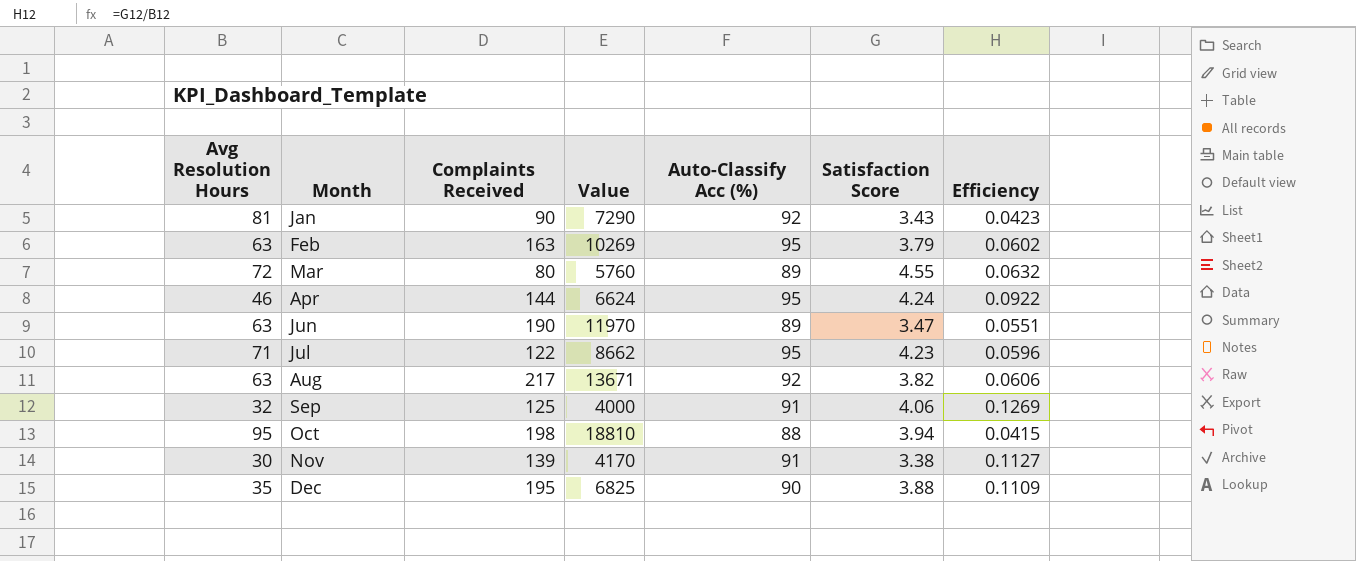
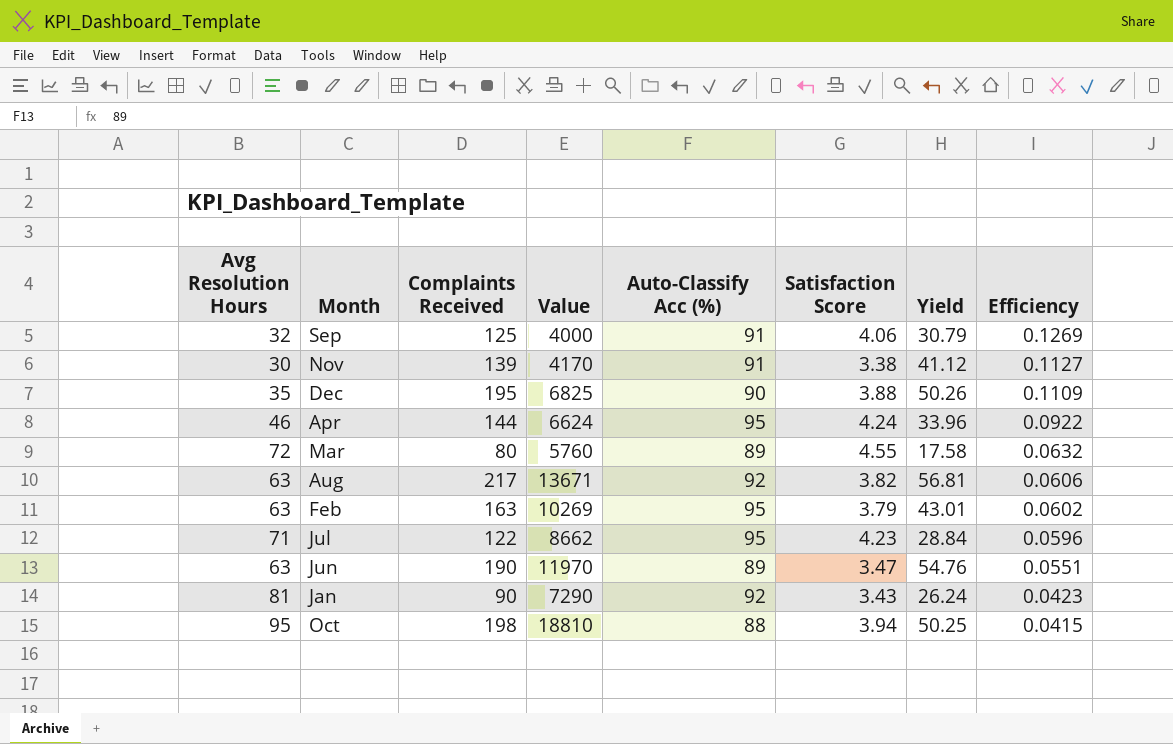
row order: Month ascending -> Efficiency descending
column Yield | formula: none -> [Complaints Received] / [Satisfaction Score]

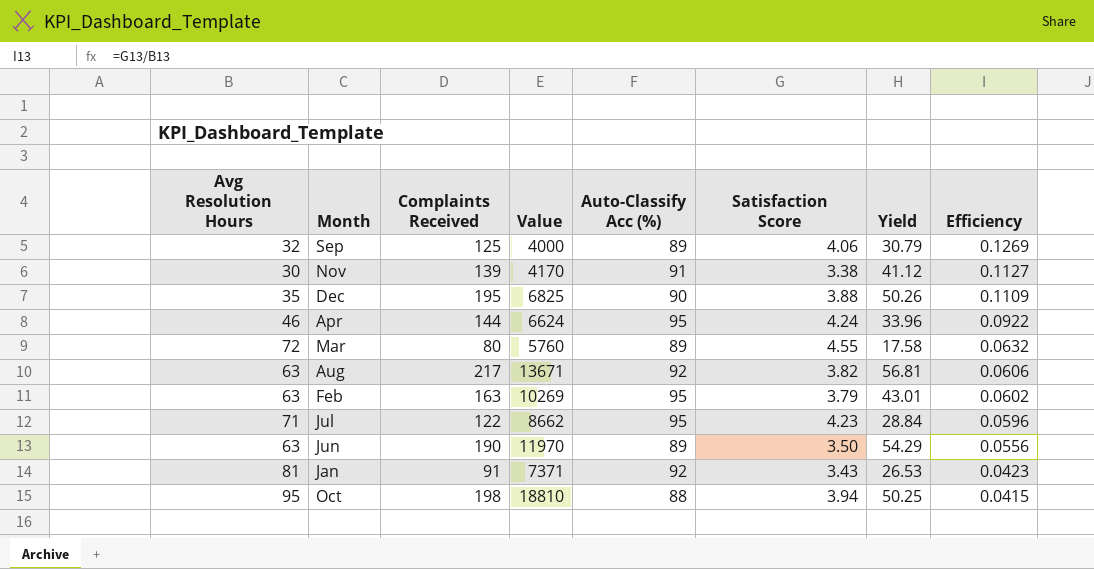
Sep | Auto-Classify Acc (%): 91 -> 89
Jun | Satisfaction Score: 3.47 -> 3.50
Jun | Yield: 54.76 -> 54.29
Jun | Efficiency: 0.0551 -> 0.0556
Jan | Complaints Received: 90 -> 91
Jan | Value: 7290 -> 7371
Jan | Yield: 26.24 -> 26.53

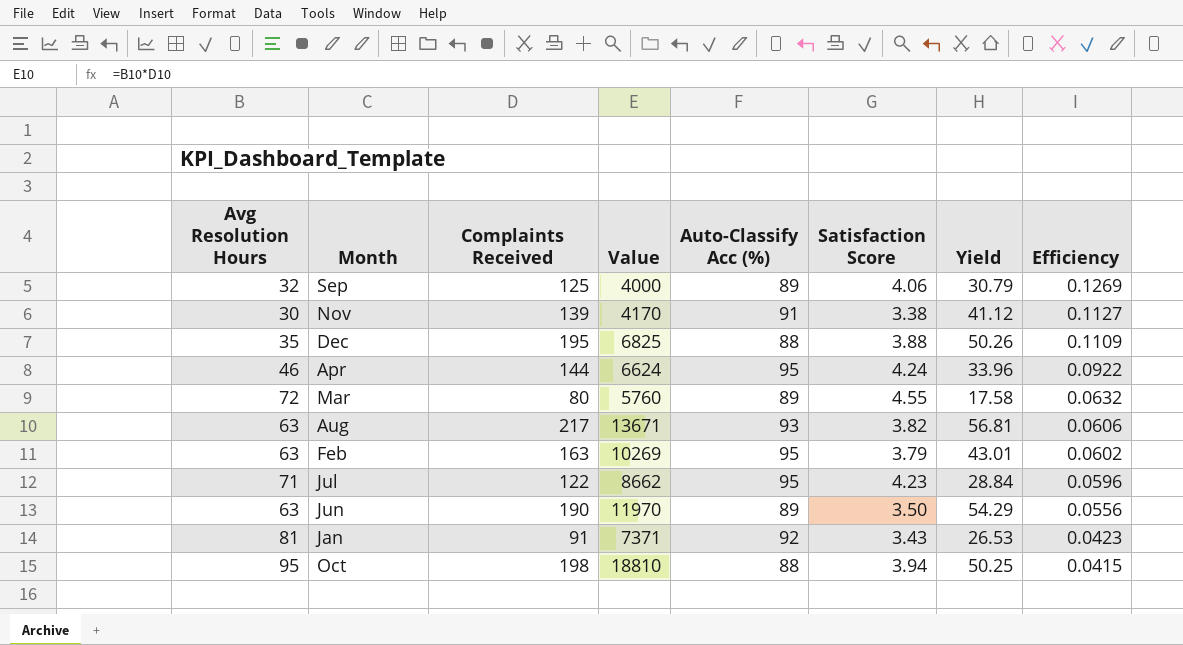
Dec | Auto-Classify Acc (%): 90 -> 88
Aug | Auto-Classify Acc (%): 92 -> 93

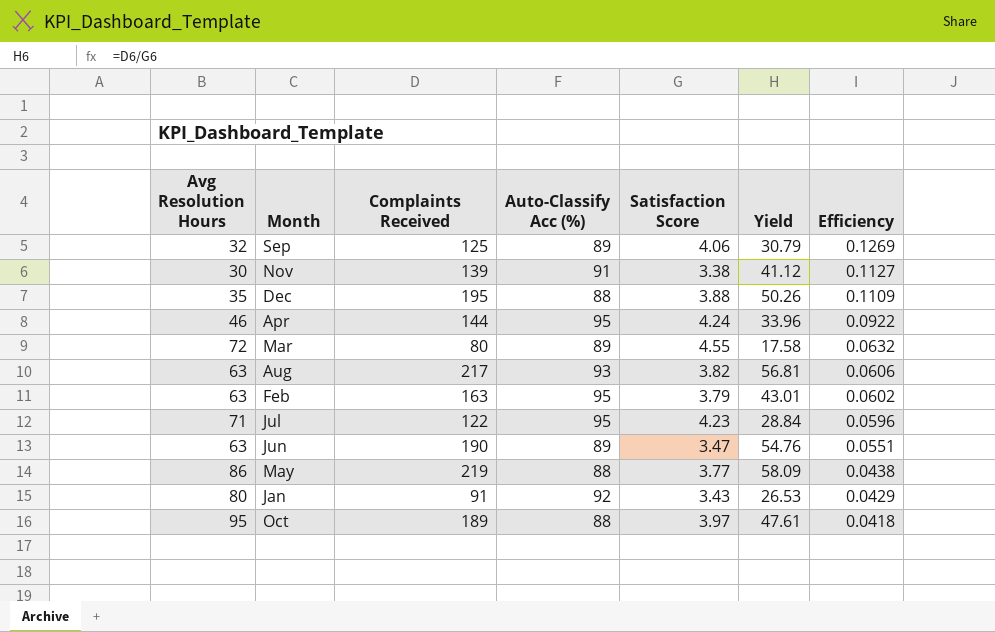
column Value | formula: [Avg Resolution Hours] * [Complaints Received] -> none
Jun | Satisfaction Score: 3.50 -> 3.47
Jun | Yield: 54.29 -> 54.76
Jun | Efficiency: 0.0556 -> 0.0551
row May: none -> 86 | 219 | 88 | 3.77 | 58.09 | 0.0438
Jan | Avg Resolution Hours: 81 -> 80
Jan | Efficiency: 0.0423 -> 0.0429
Oct | Complaints Received: 198 -> 189
Oct | Satisfaction Score: 3.94 -> 3.97
Oct | Yield: 50.25 -> 47.61
Oct | Efficiency: 0.0415 -> 0.0418

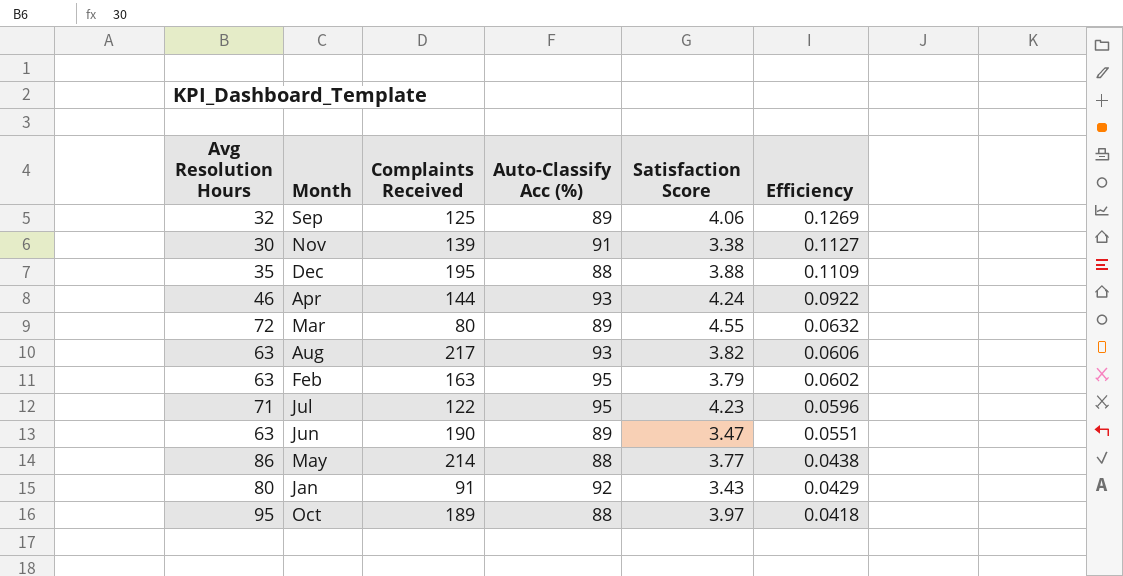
column Yield | formula: [Complaints Received] / [Satisfaction Score] -> none
Apr | Auto-Classify Acc (%): 95 -> 93
May | Complaints Received: 219 -> 214

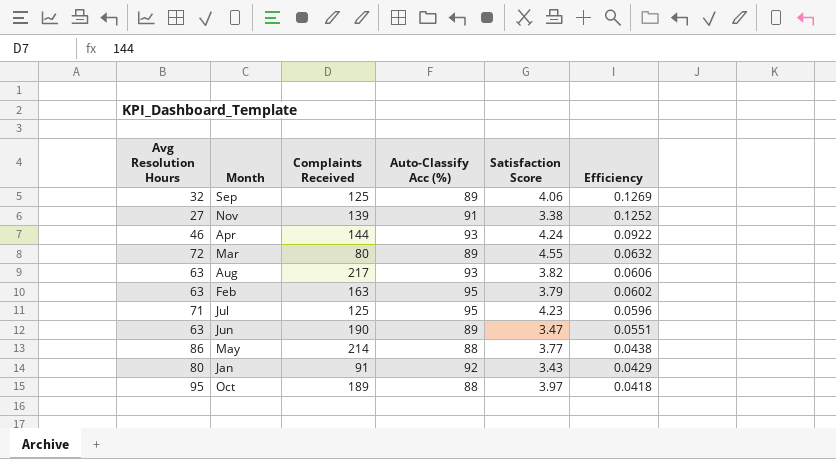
row Dec: 35 | 195 | 88 | 3.88 | 0.1109 -> none
Nov | Avg Resolution Hours: 30 -> 27
Nov | Efficiency: 0.1127 -> 0.1252
Jul | Complaints Received: 122 -> 125

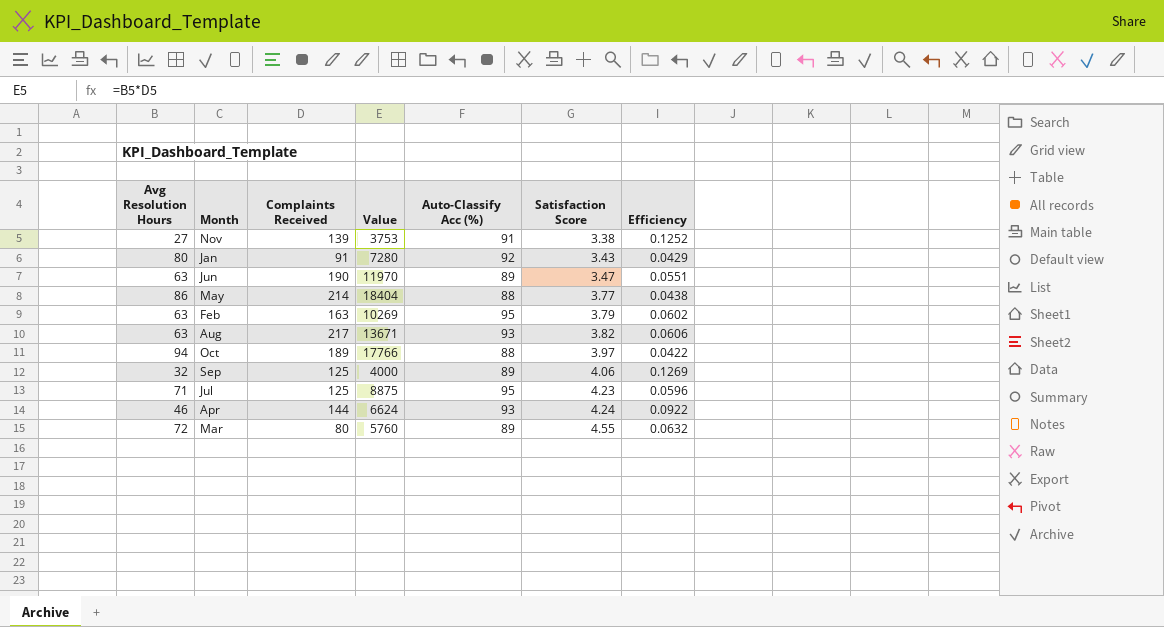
row order: Efficiency descending -> Satisfaction Score ascending
column Value | formula: none -> [Avg Resolution Hours] * [Complaints Received]
Oct | Avg Resolution Hours: 95 -> 94
Oct | Efficiency: 0.0418 -> 0.0422

